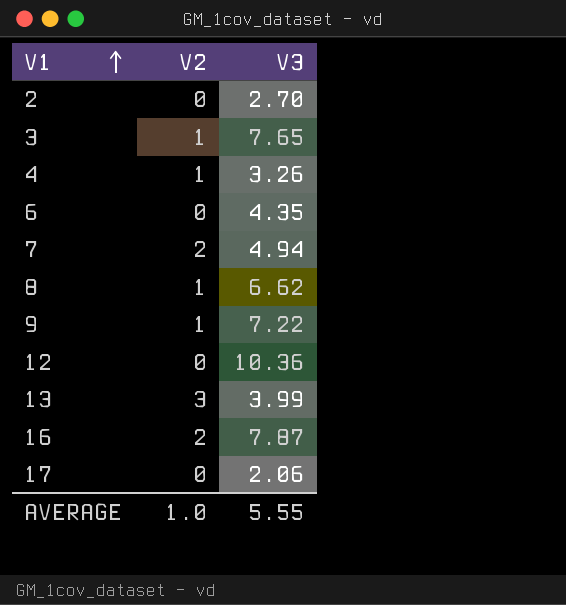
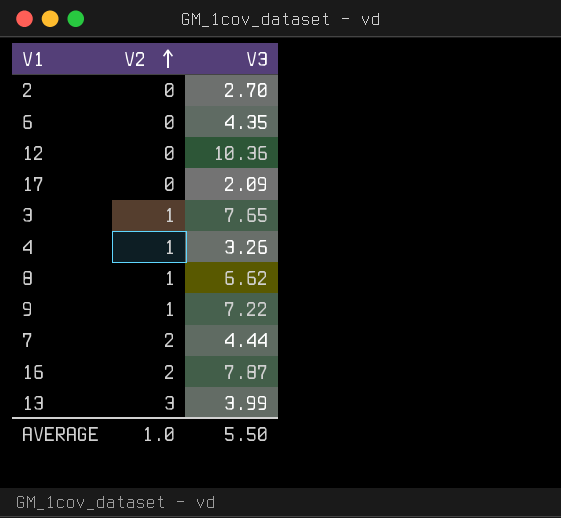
row order: V1 ascending -> V2 ascending
17 | V3: 2.06 -> 2.09
7 | V3: 4.94 -> 4.44
AVERAGE | V3: 5.55 -> 5.50

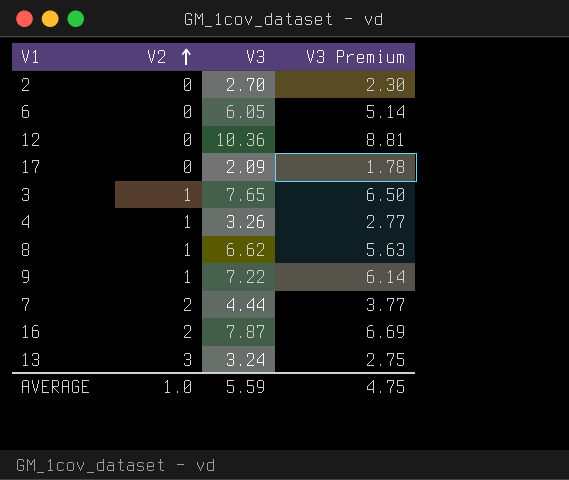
column V3 Premium | formula: none -> [V3] * 0.85
6 | V3: 4.35 -> 6.05
13 | V3: 3.99 -> 3.24
AVERAGE | V3: 5.50 -> 5.59

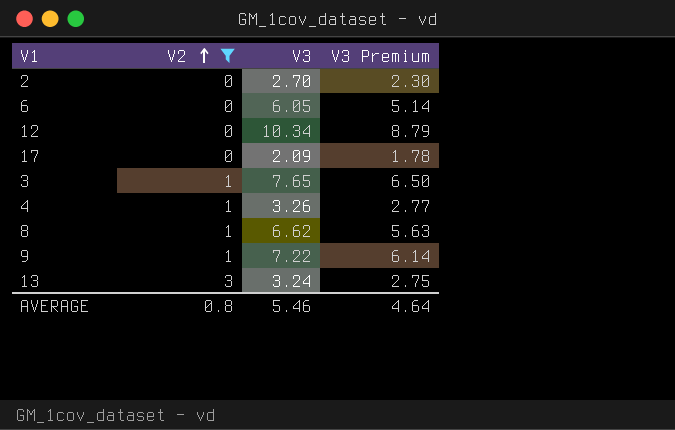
filter: none -> V2 != 2
12 | V3: 10.36 -> 10.34
12 | V3 Premium: 8.81 -> 8.79
AVERAGE | V2: 1.0 -> 0.8
AVERAGE | V3: 5.59 -> 5.46
AVERAGE | V3 Premium: 4.75 -> 4.64

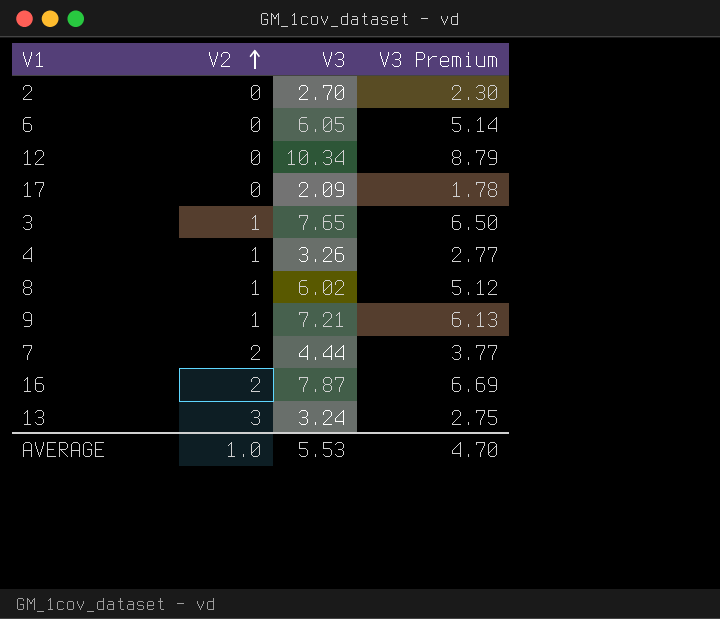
filter: V2 != 2 -> none
8 | V3: 6.62 -> 6.02
8 | V3 Premium: 5.63 -> 5.12
9 | V3: 7.22 -> 7.21
9 | V3 Premium: 6.14 -> 6.13
AVERAGE | V2: 0.8 -> 1.0
AVERAGE | V3: 5.46 -> 5.53
AVERAGE | V3 Premium: 4.64 -> 4.70

